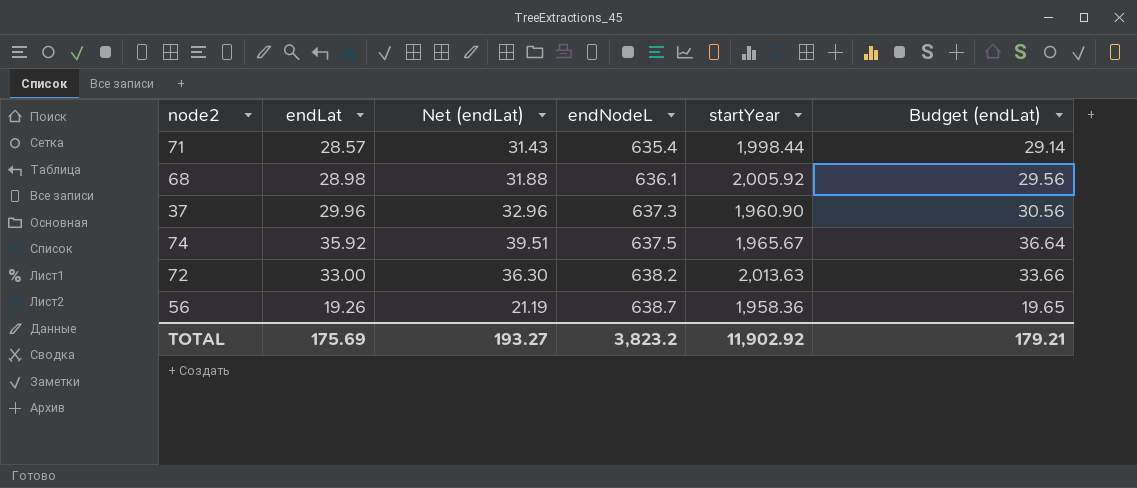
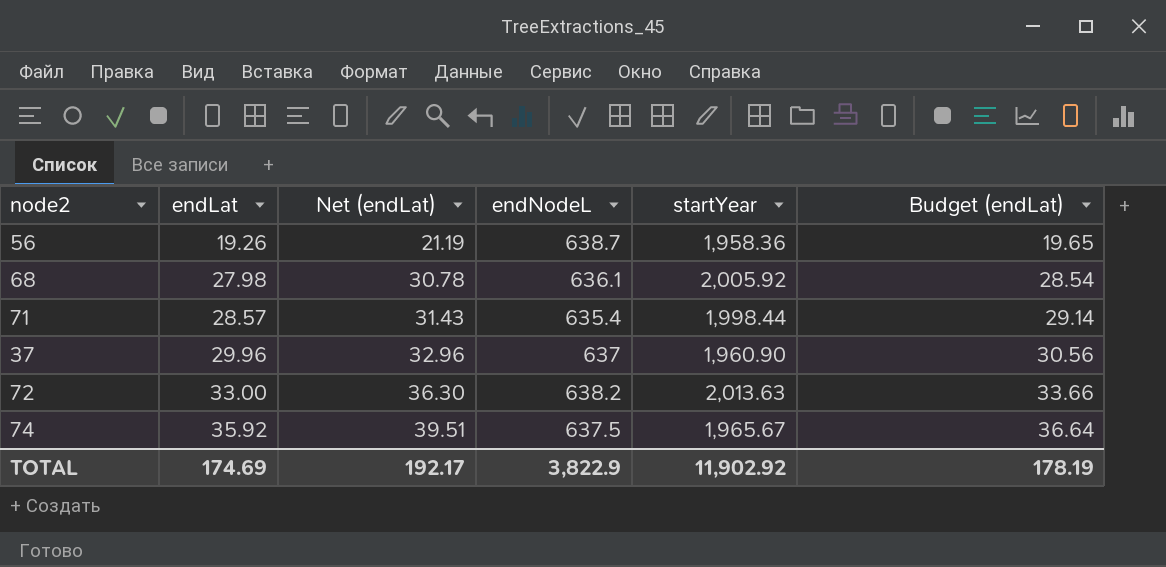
row order: endNodeL ascending -> endLat ascending
68 | endLat: 28.98 -> 27.98
68 | Net (endLat): 31.88 -> 30.78
68 | Budget (endLat): 29.56 -> 28.54
37 | endNodeL: 637.3 -> 637
TOTAL | endLat: 175.69 -> 174.69
TOTAL | Net (endLat): 193.27 -> 192.17
TOTAL | endNodeL: 3,823.2 -> 3,822.9
TOTAL | Budget (endLat): 179.21 -> 178.19

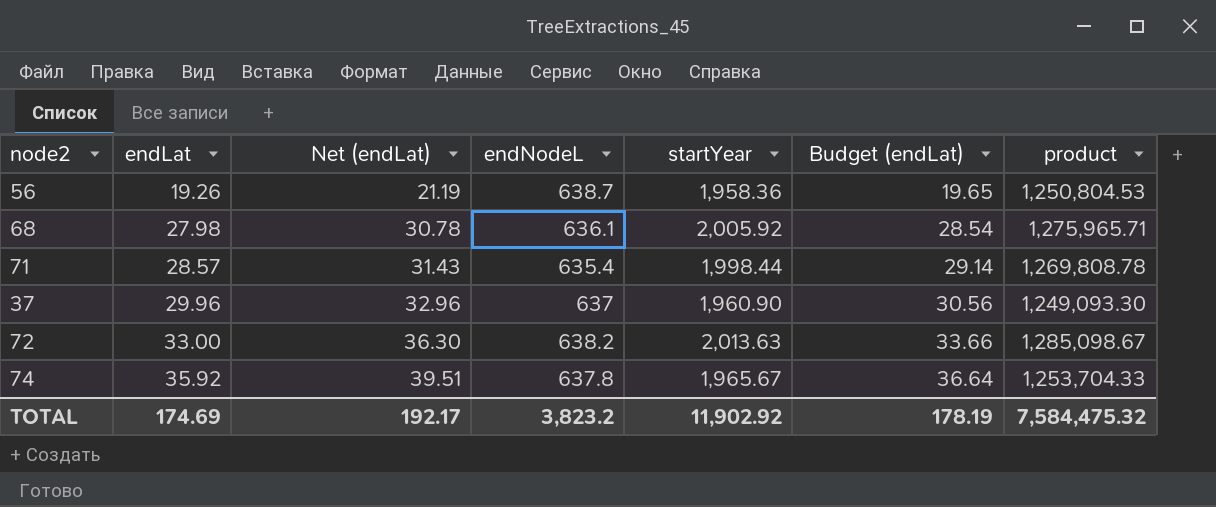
column product | formula: none -> [endNodeL] * [startYear]
74 | endNodeL: 637.5 -> 637.8
TOTAL | endNodeL: 3,822.9 -> 3,823.2

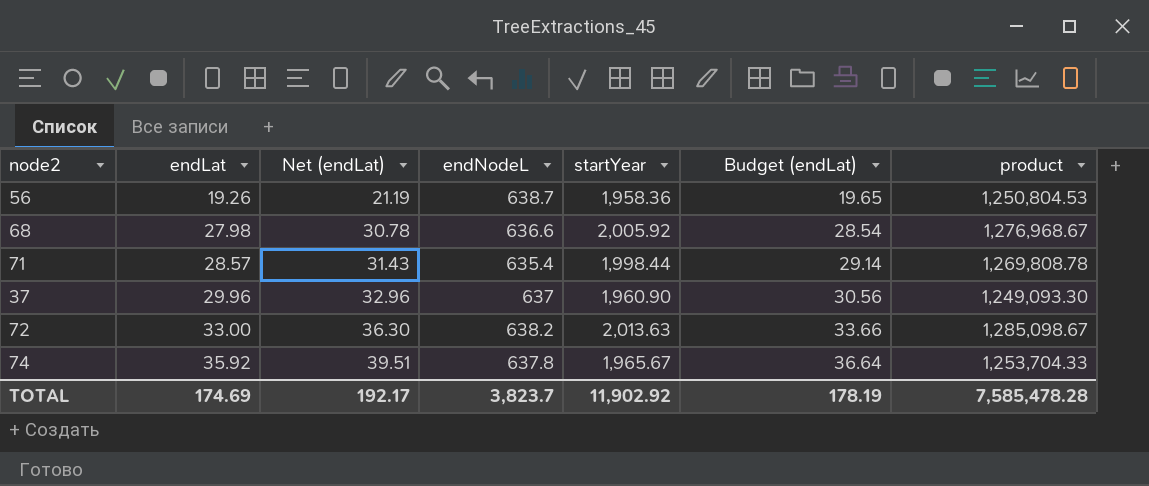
68 | endNodeL: 636.1 -> 636.6
68 | product: 1,275,965.71 -> 1,276,968.67
TOTAL | endNodeL: 3,823.2 -> 3,823.7
TOTAL | product: 7,584,475.32 -> 7,585,478.28

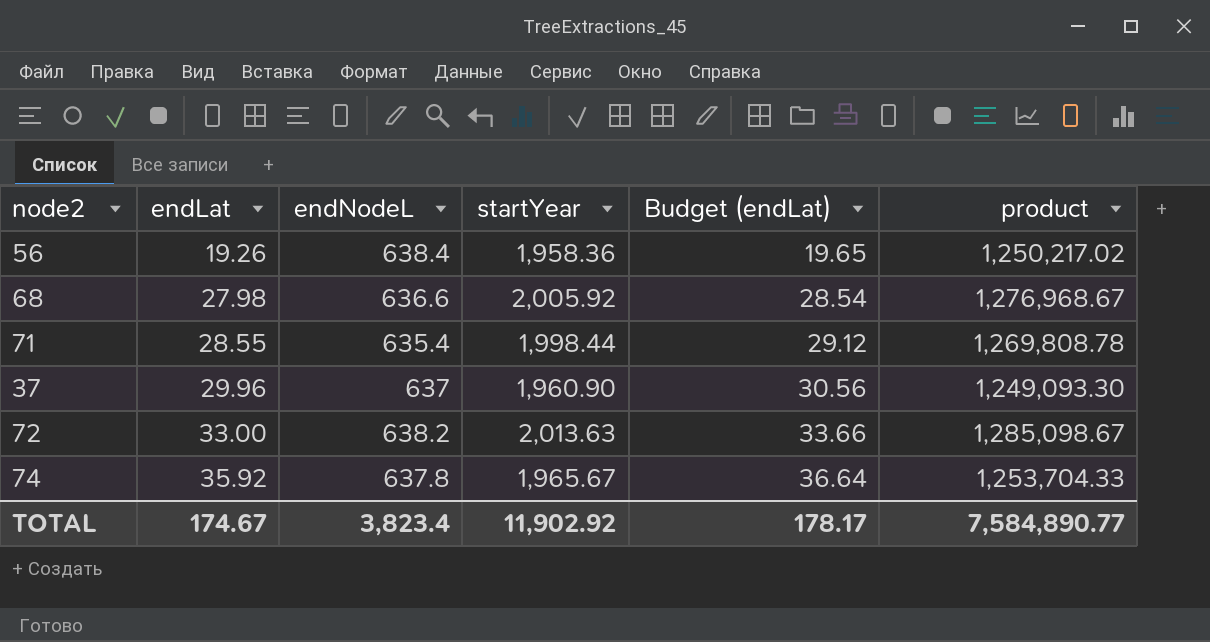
column Net (endLat) | formula: [endLat] * 1.1 -> none
56 | endNodeL: 638.7 -> 638.4
56 | product: 1,250,804.53 -> 1,250,217.02
71 | endLat: 28.57 -> 28.55
71 | Budget (endLat): 29.14 -> 29.12
TOTAL | endLat: 174.69 -> 174.67
TOTAL | endNodeL: 3,823.7 -> 3,823.4
TOTAL | Budget (endLat): 178.19 -> 178.17
TOTAL | product: 7,585,478.28 -> 7,584,890.77

